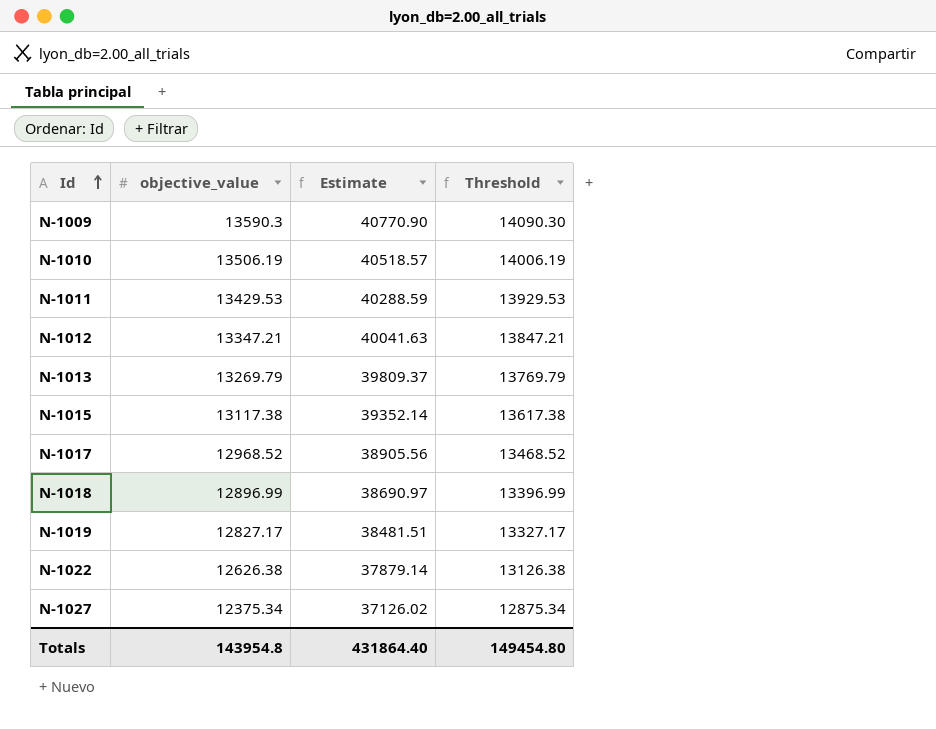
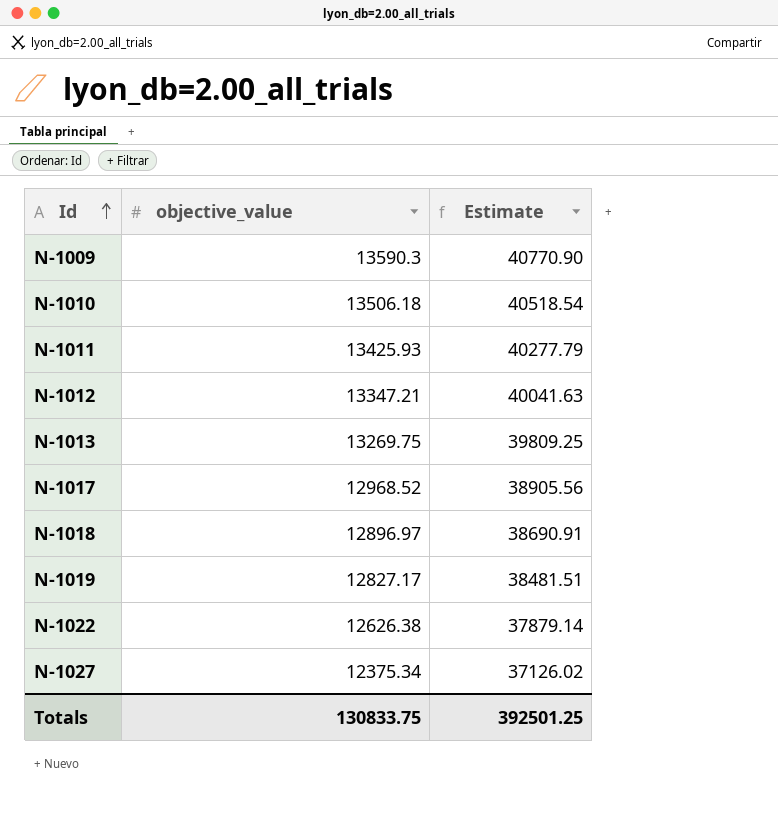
column Threshold | formula: [objective_value] + 500 -> none
row N-1015: 13117.38 | 39352.14 | 13617.38 -> none
N-1010 | objective_value: 13506.19 -> 13506.18
N-1010 | Estimate: 40518.57 -> 40518.54
N-1011 | objective_value: 13429.53 -> 13425.93
N-1011 | Estimate: 40288.59 -> 40277.79
N-1013 | objective_value: 13269.79 -> 13269.75
N-1013 | Estimate: 39809.37 -> 39809.25
N-1018 | objective_value: 12896.99 -> 12896.97
N-1018 | Estimate: 38690.97 -> 38690.91
Totals | objective_value: 143954.8 -> 130833.75
Totals | Estimate: 431864.40 -> 392501.25

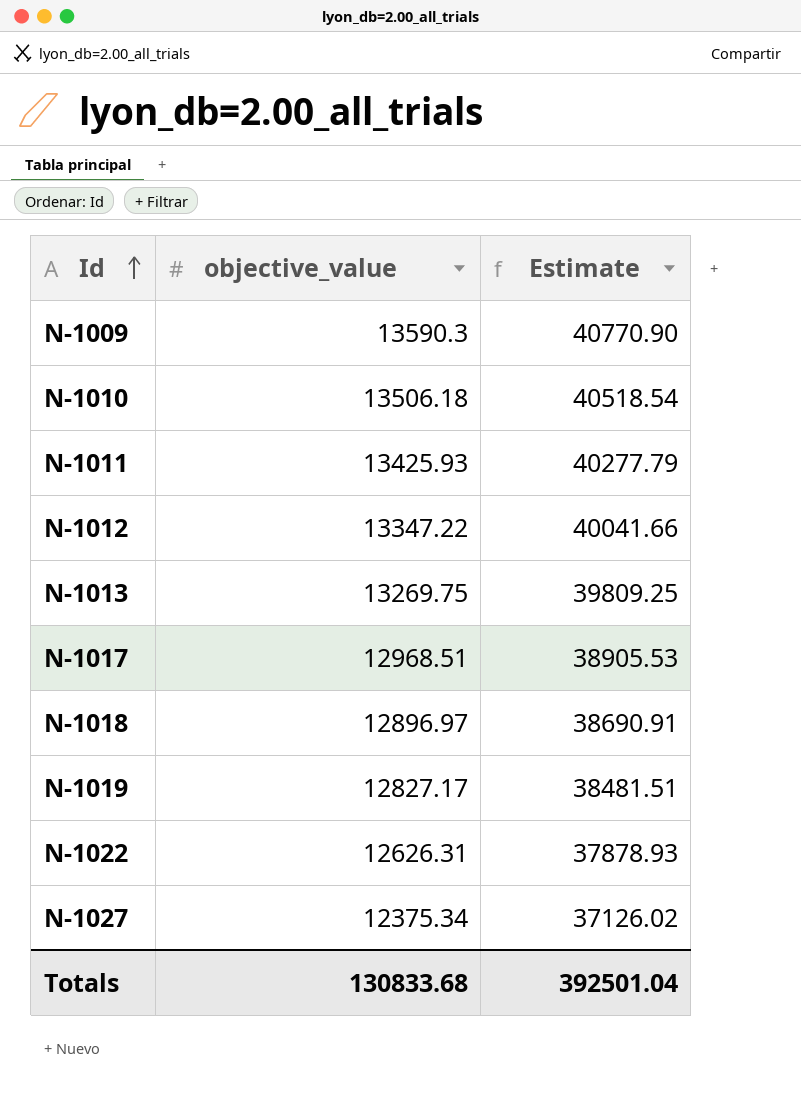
N-1012 | objective_value: 13347.21 -> 13347.22
N-1012 | Estimate: 40041.63 -> 40041.66
N-1017 | objective_value: 12968.52 -> 12968.51
N-1017 | Estimate: 38905.56 -> 38905.53
N-1022 | objective_value: 12626.38 -> 12626.31
N-1022 | Estimate: 37879.14 -> 37878.93
Totals | objective_value: 130833.75 -> 130833.68
Totals | Estimate: 392501.25 -> 392501.04

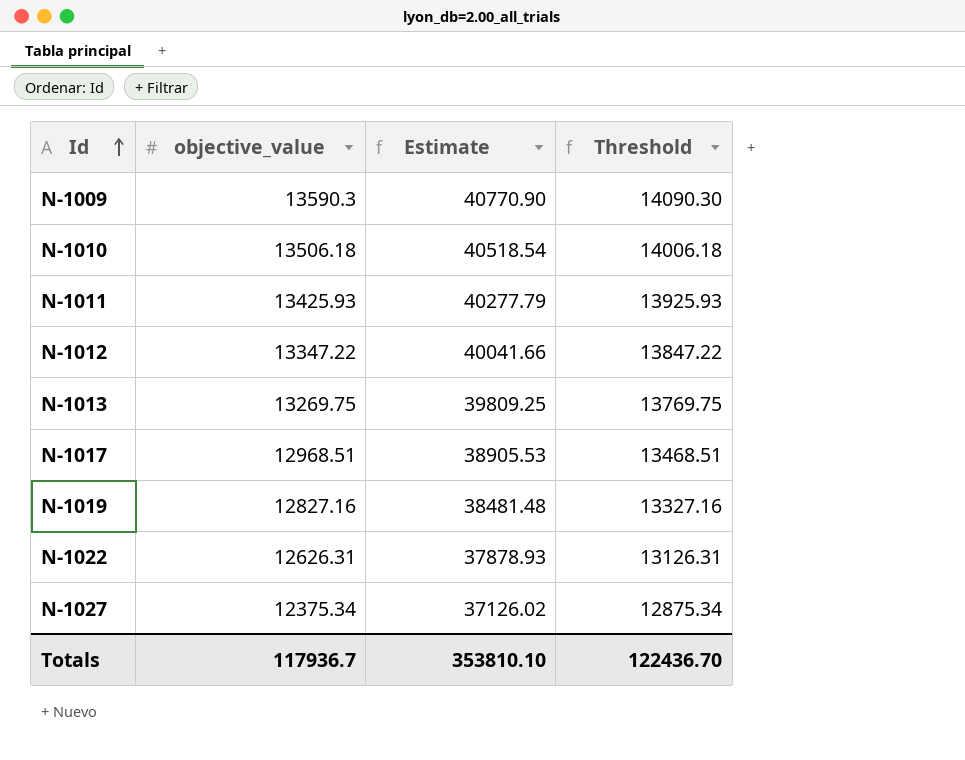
column Threshold | formula: none -> [objective_value] + 500
row N-1018: 12896.97 | 38690.91 -> none
N-1019 | objective_value: 12827.17 -> 12827.16
N-1019 | Estimate: 38481.51 -> 38481.48
Totals | objective_value: 130833.68 -> 117936.7
Totals | Estimate: 392501.04 -> 353810.10

